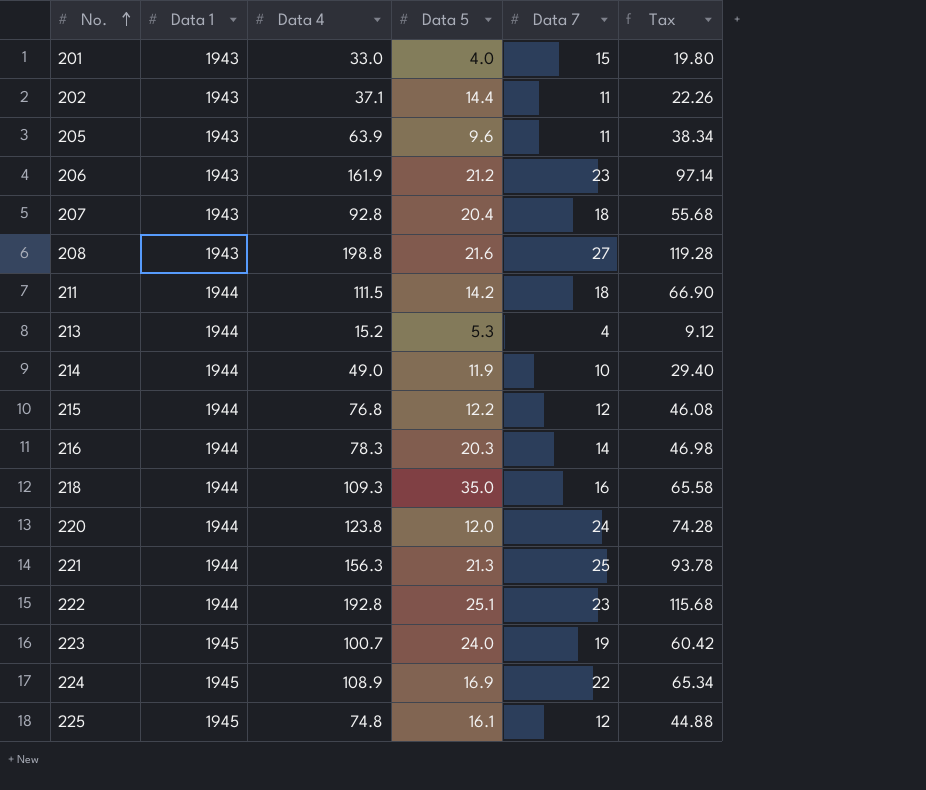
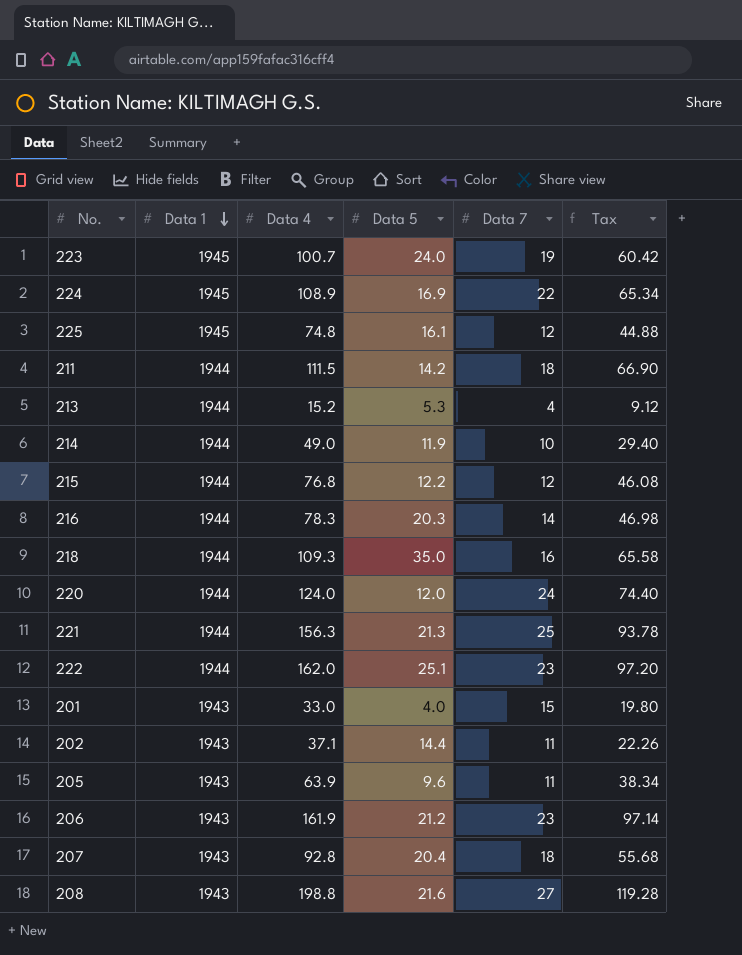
row order: No. ascending -> Data 1 descending
220 | Data 4: 123.8 -> 124.0
220 | Tax: 74.28 -> 74.40
222 | Data 4: 192.8 -> 162.0
222 | Tax: 115.68 -> 97.20

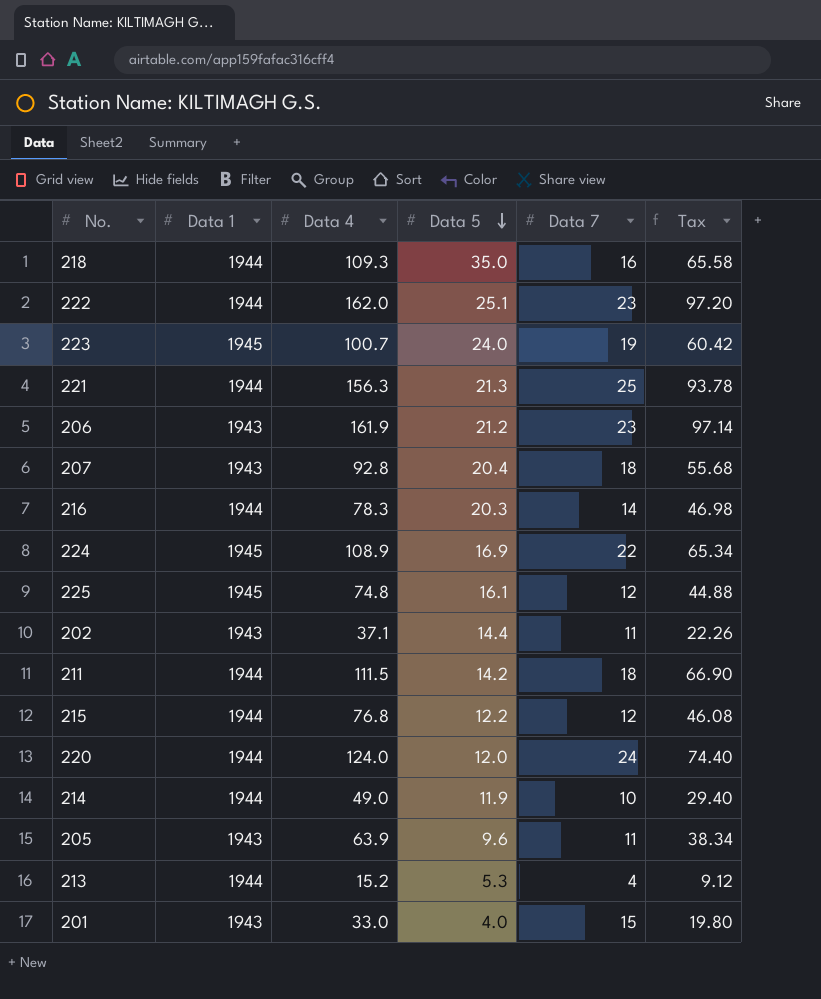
row order: Data 1 descending -> Data 5 descending
row 208: 1943 | 198.8 | 21.6 | 27 | 119.28 -> none

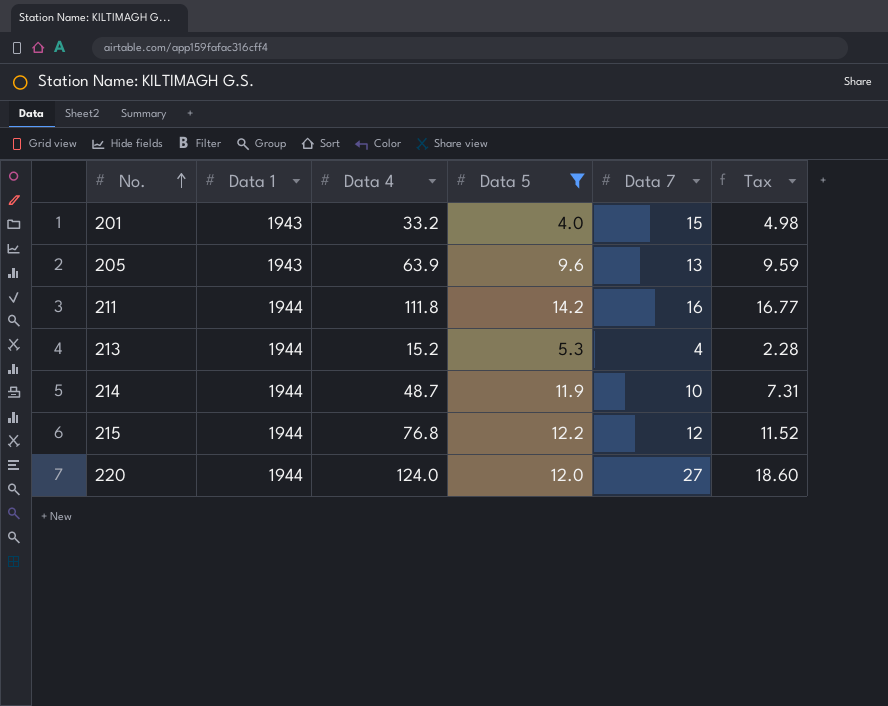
filter: none -> Data 5 <= 14.2
row order: Data 5 descending -> No. ascending
column Tax | formula: [Data 4] * 0.6 -> [Data 4] * 0.15
201 | Data 4: 33.0 -> 33.2
205 | Data 7: 11 -> 13
211 | Data 4: 111.5 -> 111.8
211 | Data 7: 18 -> 16
214 | Data 4: 49.0 -> 48.7
220 | Data 7: 24 -> 27

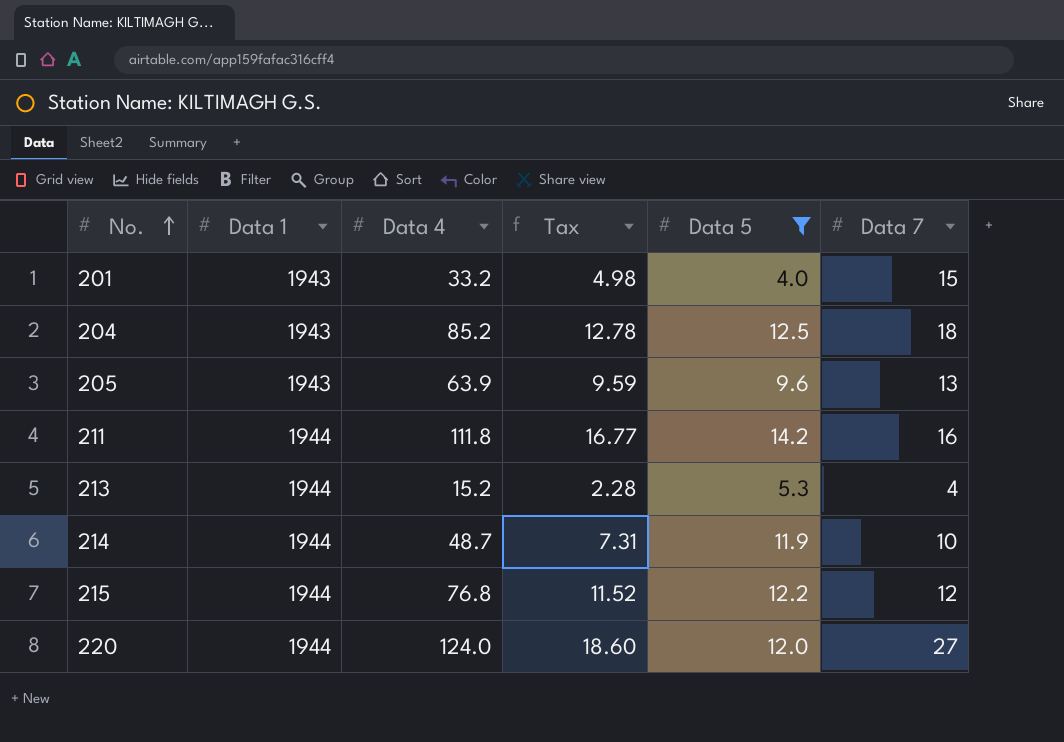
column Tax | position: 6 -> 4
row 204: none -> 1943 | 85.2 | 12.78 | 12.5 | 18

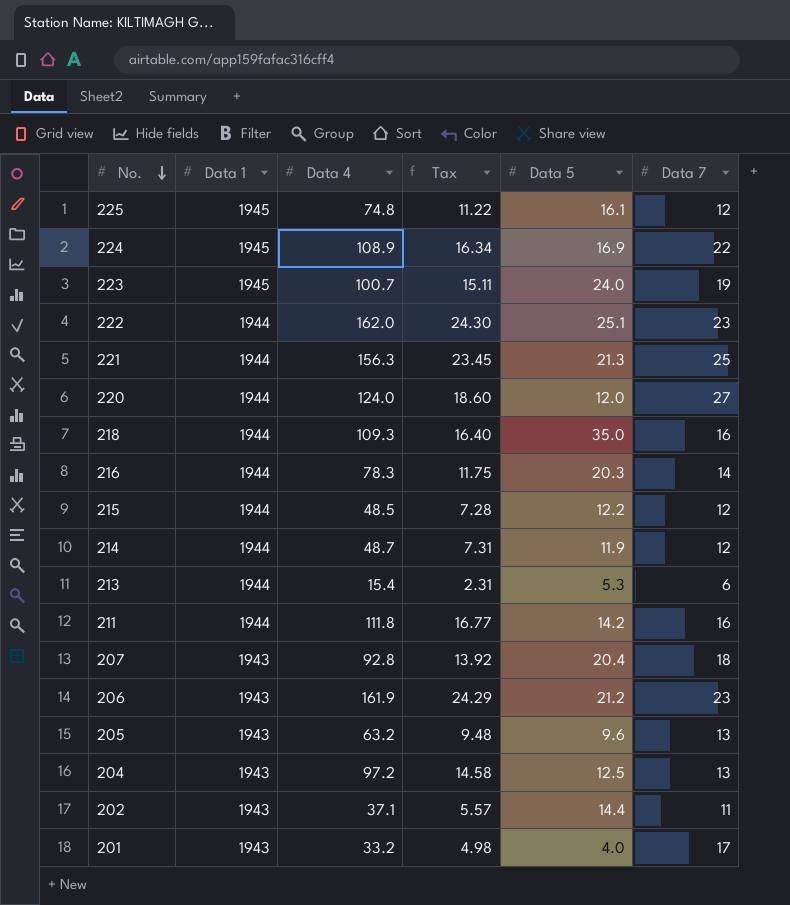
filter: Data 5 <= 14.2 -> none
row order: No. ascending -> No. descending
215 | Data 4: 76.8 -> 48.5
215 | Tax: 11.52 -> 7.28
214 | Data 7: 10 -> 12
213 | Data 4: 15.2 -> 15.4
213 | Tax: 2.28 -> 2.31
213 | Data 7: 4 -> 6
205 | Data 4: 63.9 -> 63.2
205 | Tax: 9.59 -> 9.48
204 | Data 4: 85.2 -> 97.2
204 | Tax: 12.78 -> 14.58
204 | Data 7: 18 -> 13
201 | Data 7: 15 -> 17

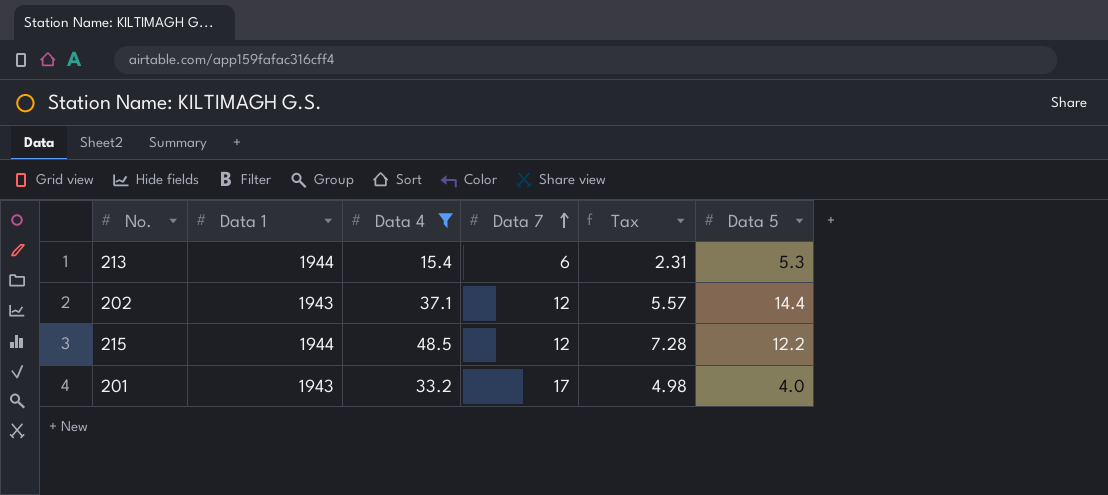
filter: none -> Data 4 <= 48.5
row order: No. descending -> Data 7 ascending
column Data 7 | position: 6 -> 4
202 | Data 7: 11 -> 12

